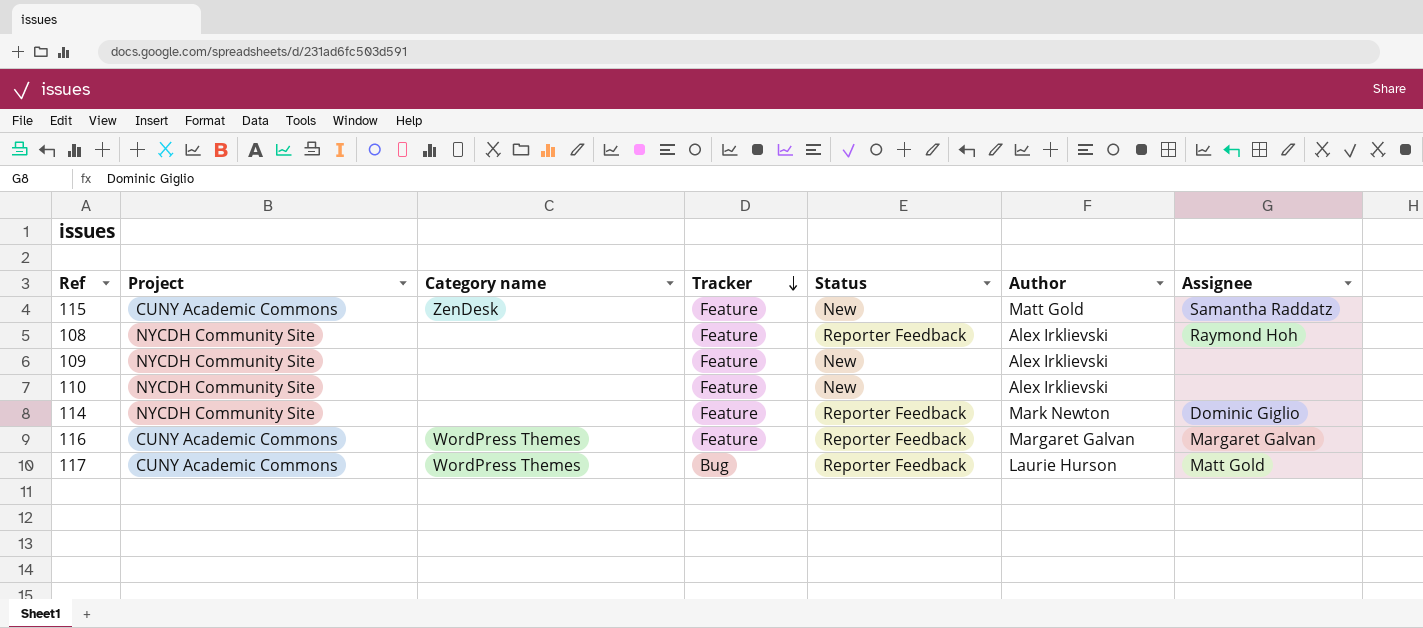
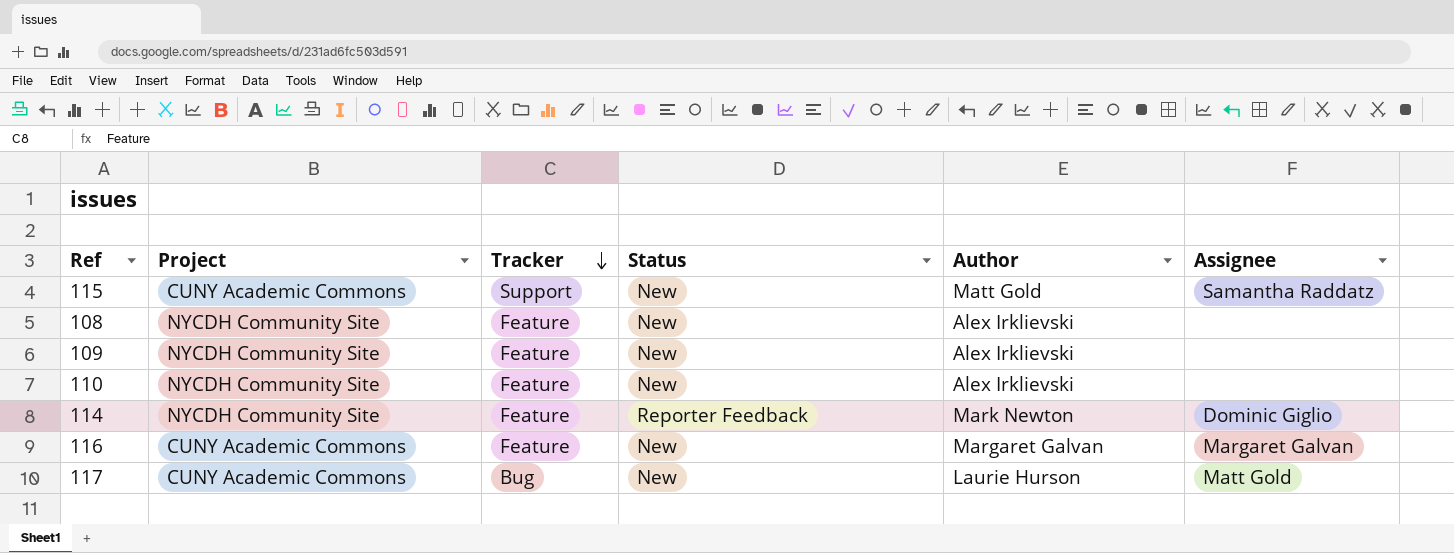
column Category name | position: 3 -> none
115 | Tracker: Feature -> Support
108 | Status: Reporter Feedback -> New
108 | Assignee: Raymond Hoh -> none
116 | Status: Reporter Feedback -> New
117 | Status: Reporter Feedback -> New

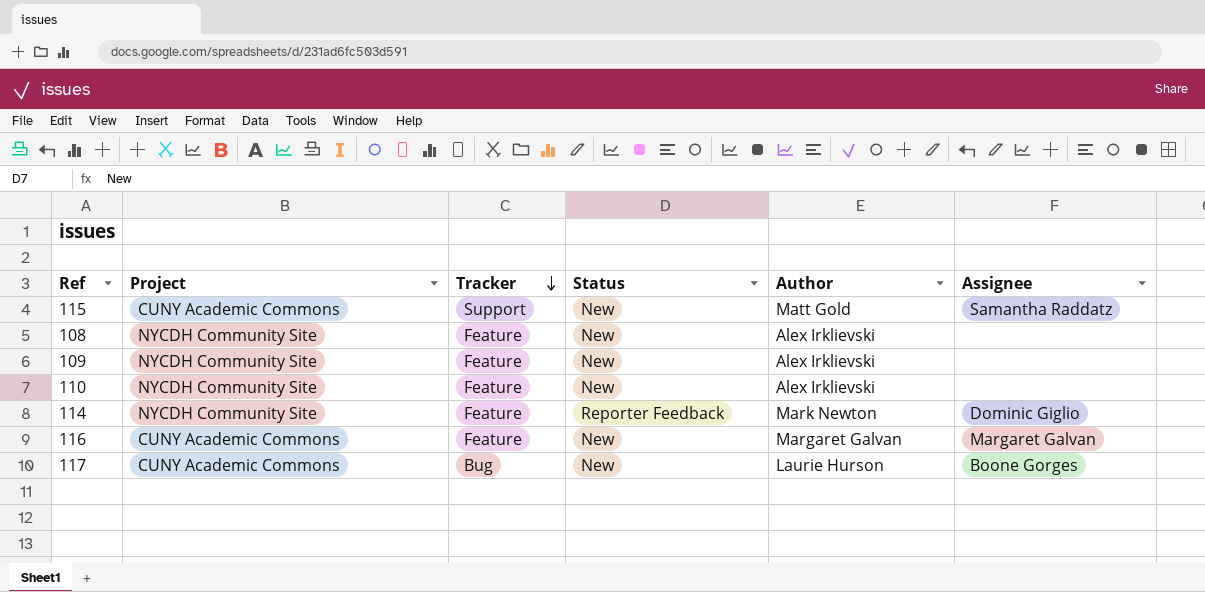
117 | Assignee: Matt Gold -> Boone Gorges

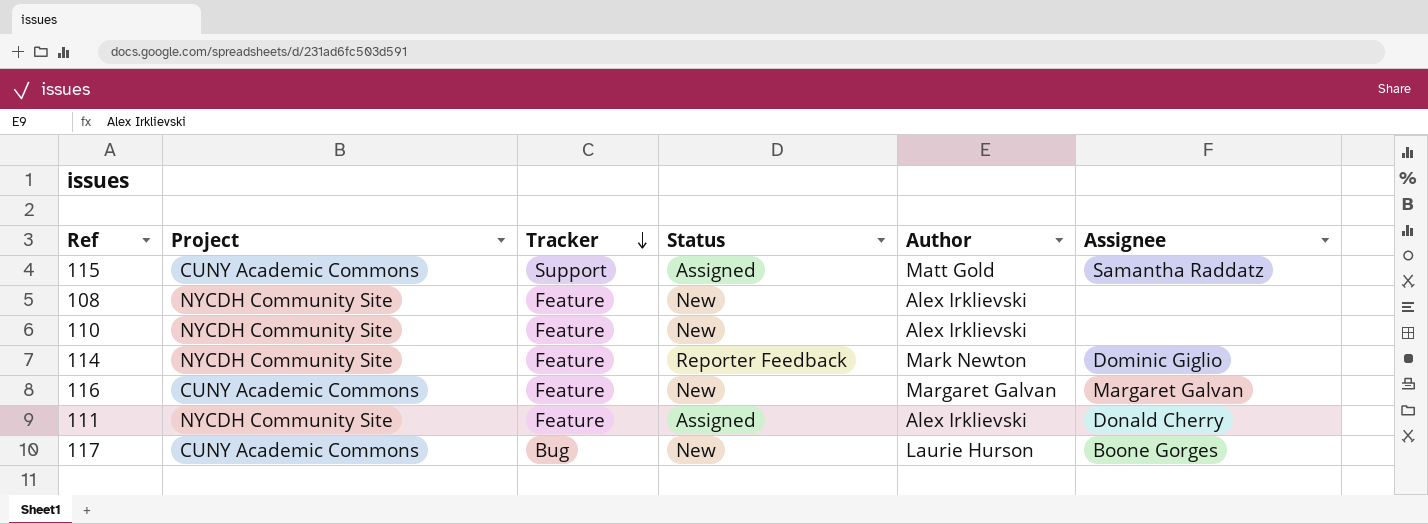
row 109: NYCDH Community Site | Feature | New | Alex Irklievski | none -> none
115 | Status: New -> Assigned
row 111: none -> NYCDH Community Site | Feature | Assigned | Alex Irklievski | Donald Cherry

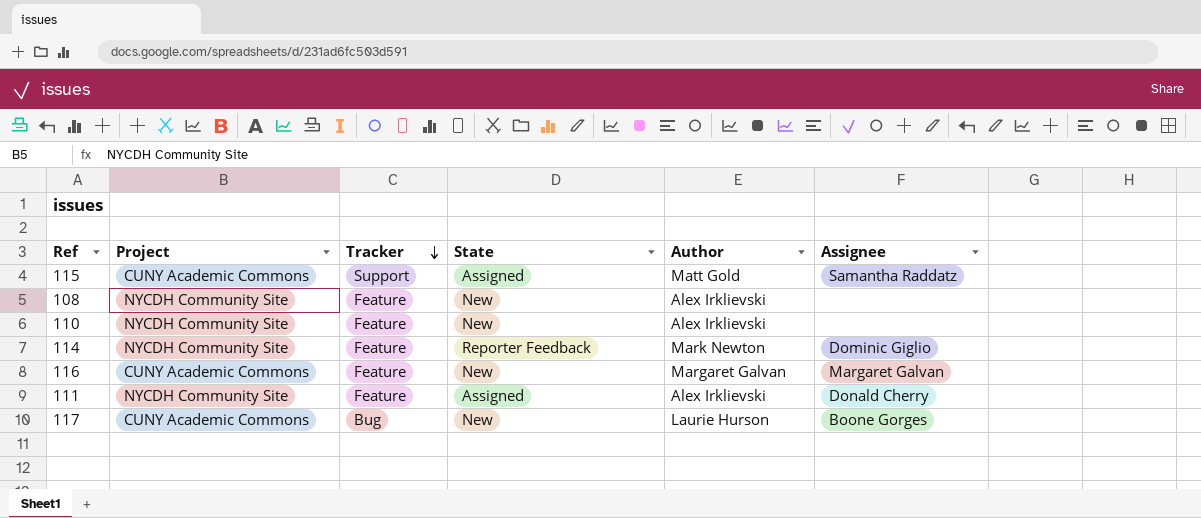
column name: Status -> State

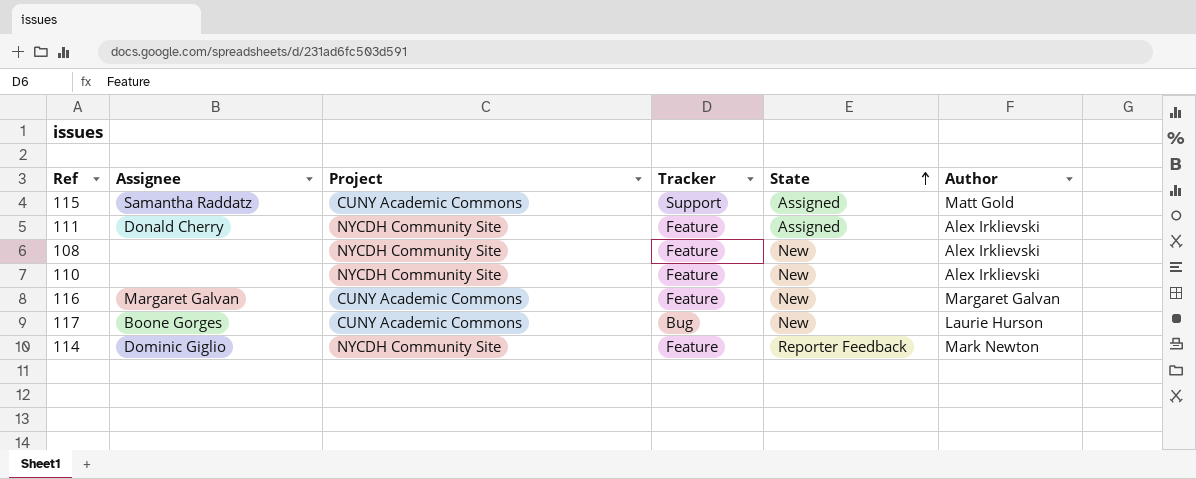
row order: Tracker descending -> State ascending
column Assignee | position: 6 -> 2

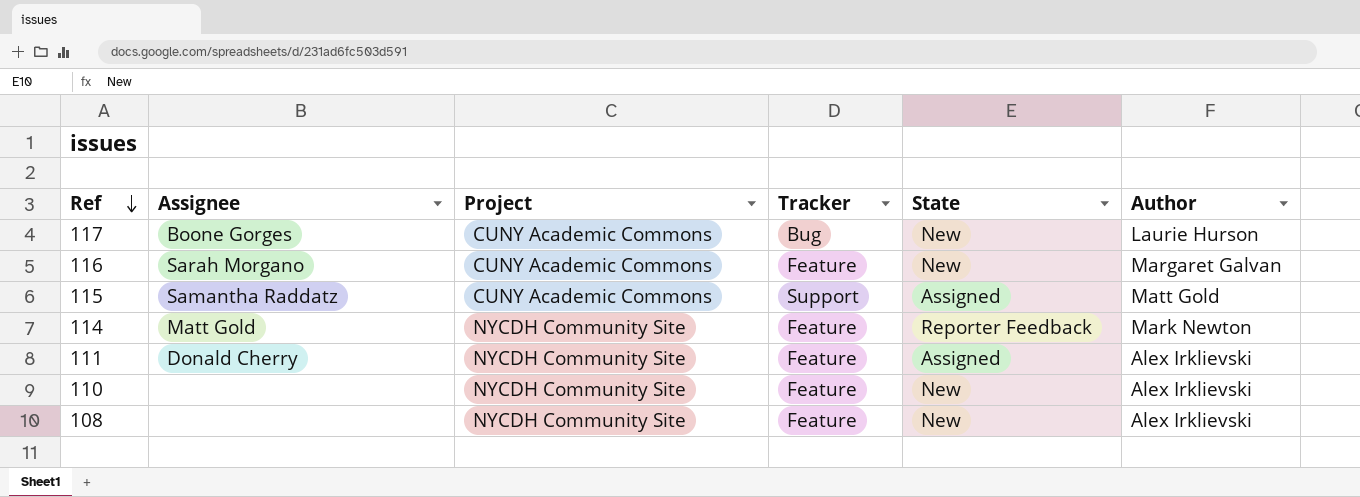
row order: State ascending -> Ref descending
116 | Assignee: Margaret Galvan -> Sarah Morgano
114 | Assignee: Dominic Giglio -> Matt Gold

